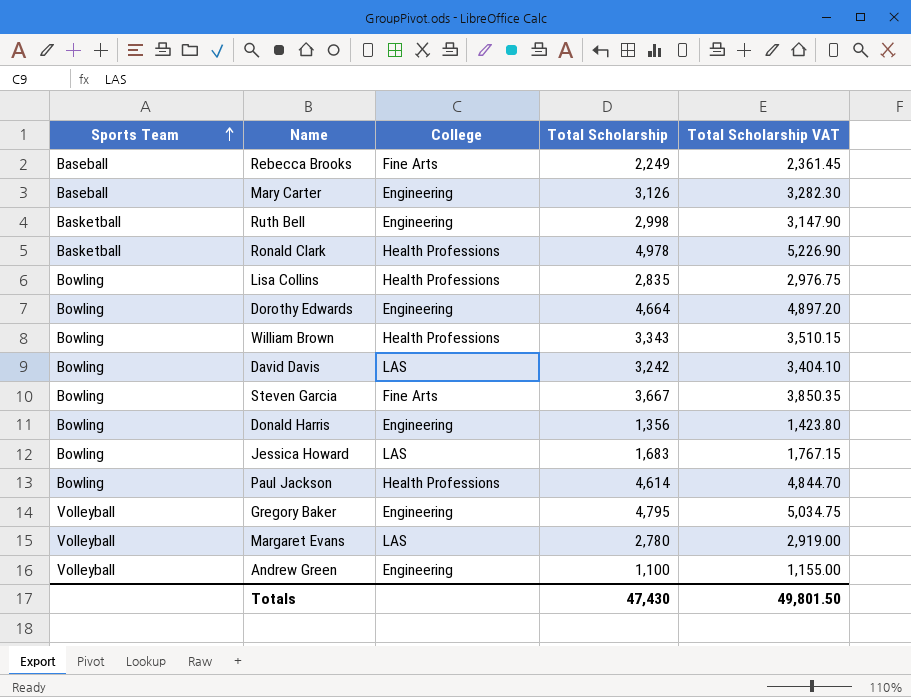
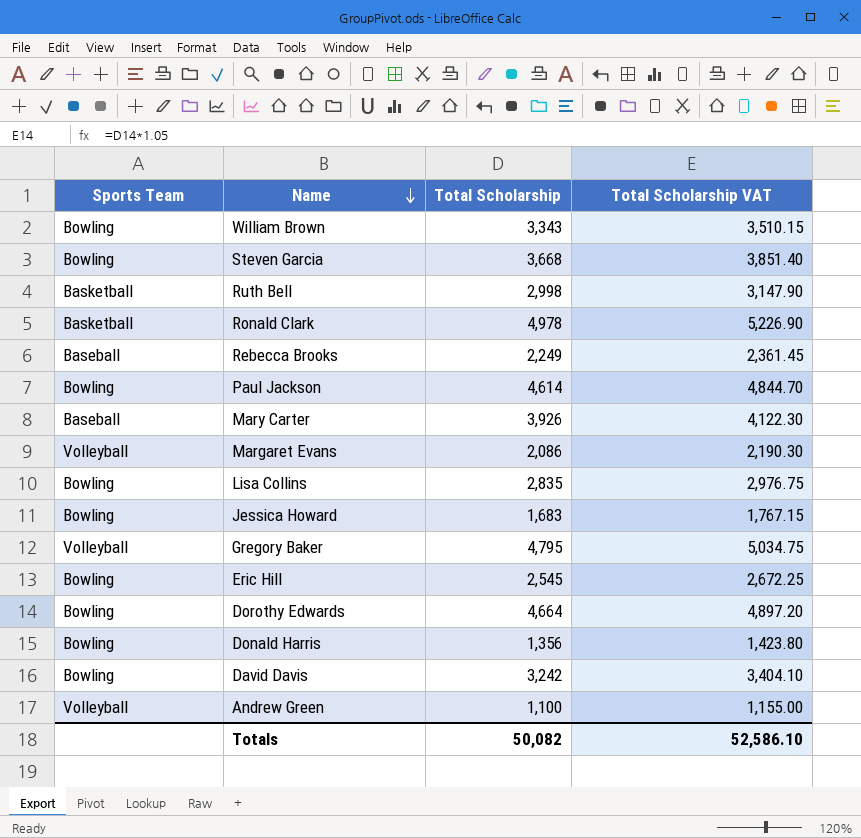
row order: Sports Team ascending -> Name descending
column College | position: 3 -> none
Steven Garcia | Total Scholarship: 3,667 -> 3,668
Steven Garcia | Total Scholarship VAT: 3,850.35 -> 3,851.40
Mary Carter | Total Scholarship: 3,126 -> 3,926
Mary Carter | Total Scholarship VAT: 3,282.30 -> 4,122.30
Margaret Evans | Total Scholarship: 2,780 -> 2,086
Margaret Evans | Total Scholarship VAT: 2,919.00 -> 2,190.30
row Eric Hill: none -> Bowling | 2,545 | 2,672.25
Totals | Total Scholarship: 47,430 -> 50,082
Totals | Total Scholarship VAT: 49,801.50 -> 52,586.10

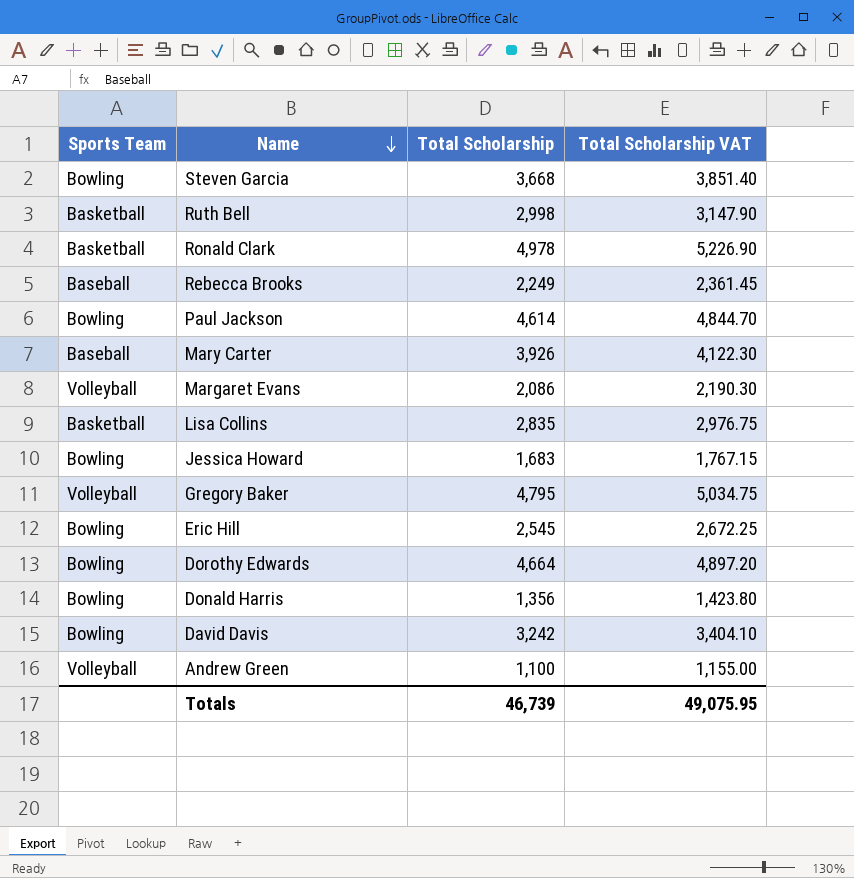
row William Brown: Bowling | 3,343 | 3,510.15 -> none
Lisa Collins | Sports Team: Bowling -> Basketball
Totals | Total Scholarship: 50,082 -> 46,739
Totals | Total Scholarship VAT: 52,586.10 -> 49,075.95

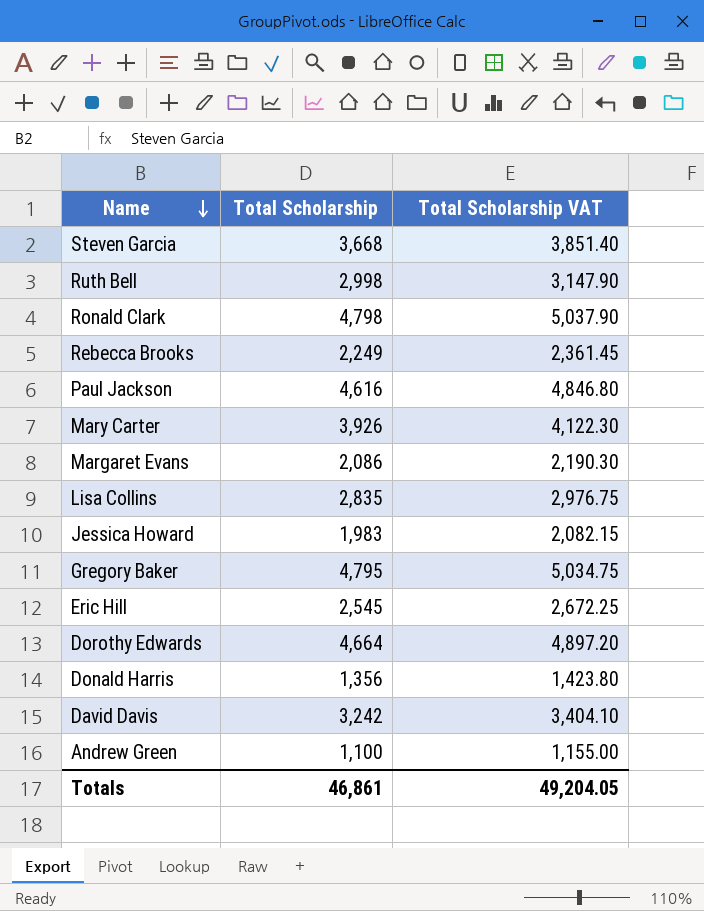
column Sports Team | position: 1 -> none
Ronald Clark | Total Scholarship: 4,978 -> 4,798
Ronald Clark | Total Scholarship VAT: 5,226.90 -> 5,037.90
Paul Jackson | Total Scholarship: 4,614 -> 4,616
Paul Jackson | Total Scholarship VAT: 4,844.70 -> 4,846.80
Jessica Howard | Total Scholarship: 1,683 -> 1,983
Jessica Howard | Total Scholarship VAT: 1,767.15 -> 2,082.15
Totals | Total Scholarship: 46,739 -> 46,861
Totals | Total Scholarship VAT: 49,075.95 -> 49,204.05

